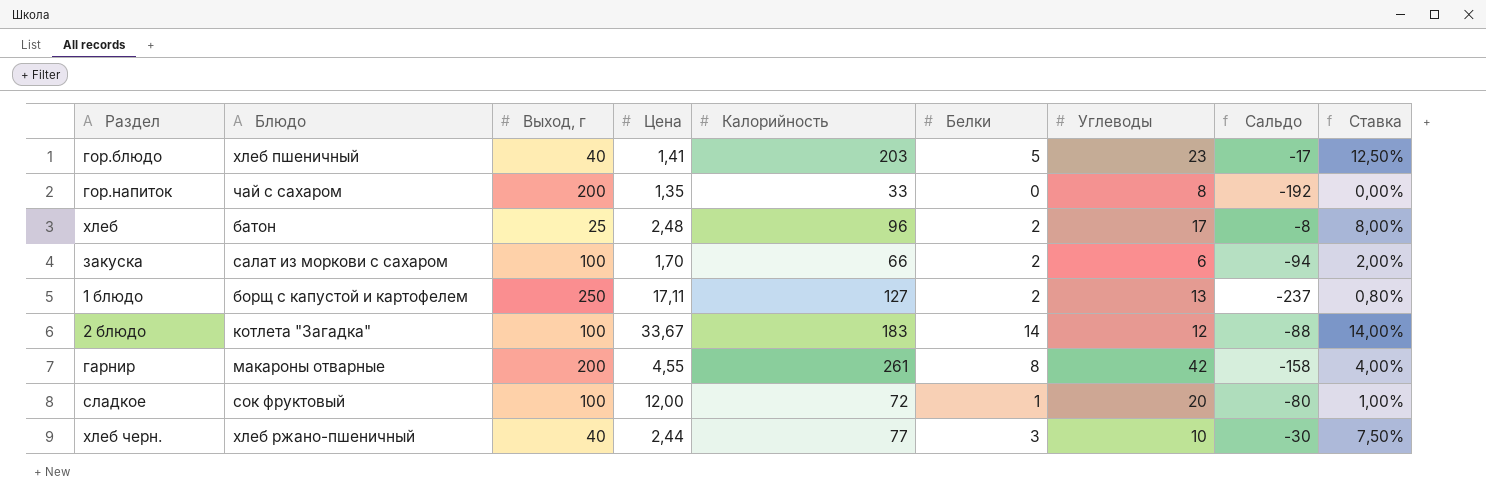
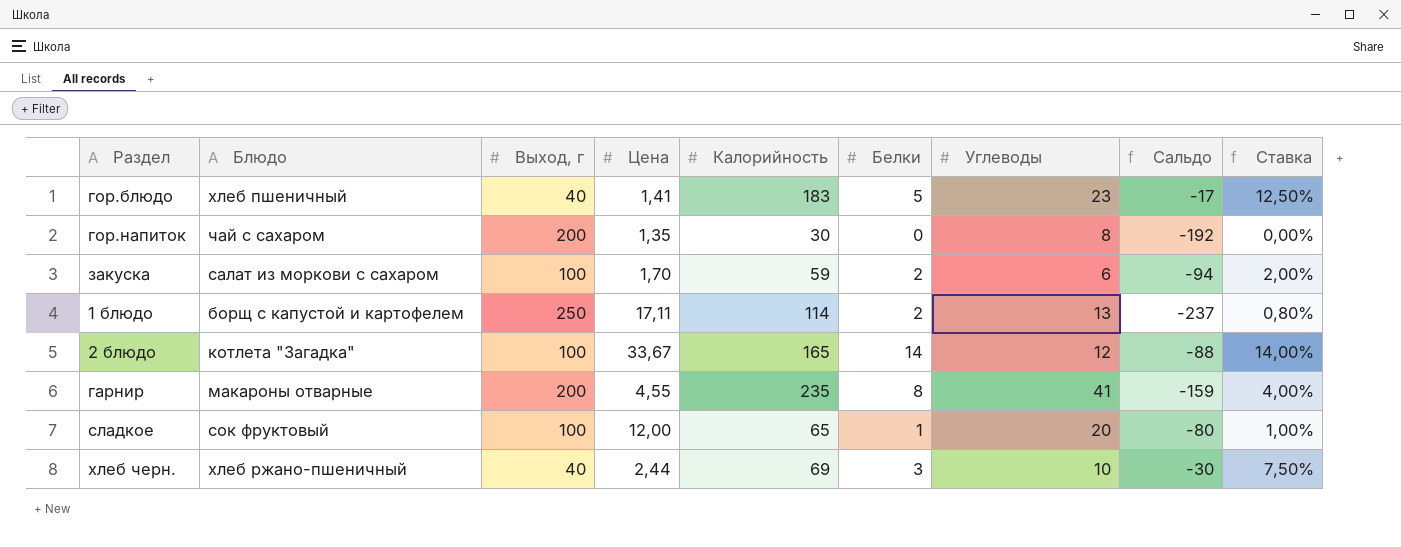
row хлеб: батон | 25 | 2,48 | 96 | 2 | 17 | -8 | 8,00% -> none
гор.блюдо | Калорийность: 203 -> 183
гор.напиток | Калорийность: 33 -> 30
закуска | Калорийность: 66 -> 59
1 блюдо | Калорийность: 127 -> 114
2 блюдо | Калорийность: 183 -> 165
гарнир | Калорийность: 261 -> 235
гарнир | Углеводы: 42 -> 41
гарнир | Сальдо: -158 -> -159
сладкое | Калорийность: 72 -> 65
хлеб черн. | Калорийность: 77 -> 69

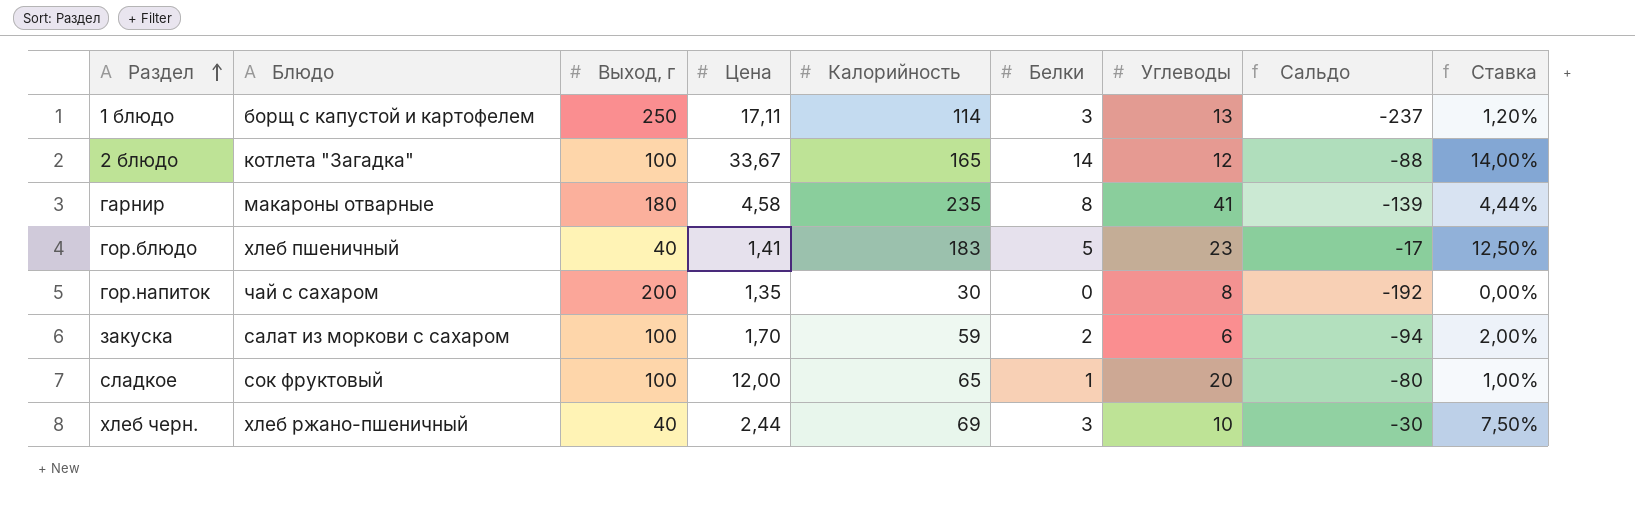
row order: none -> Раздел ascending
1 блюдо | Белки: 2 -> 3
1 блюдо | Ставка: 0,80% -> 1,20%
гарнир | Выход, г: 200 -> 180
гарнир | Цена: 4,55 -> 4,58
гарнир | Сальдо: -159 -> -139
гарнир | Ставка: 4,00% -> 4,44%

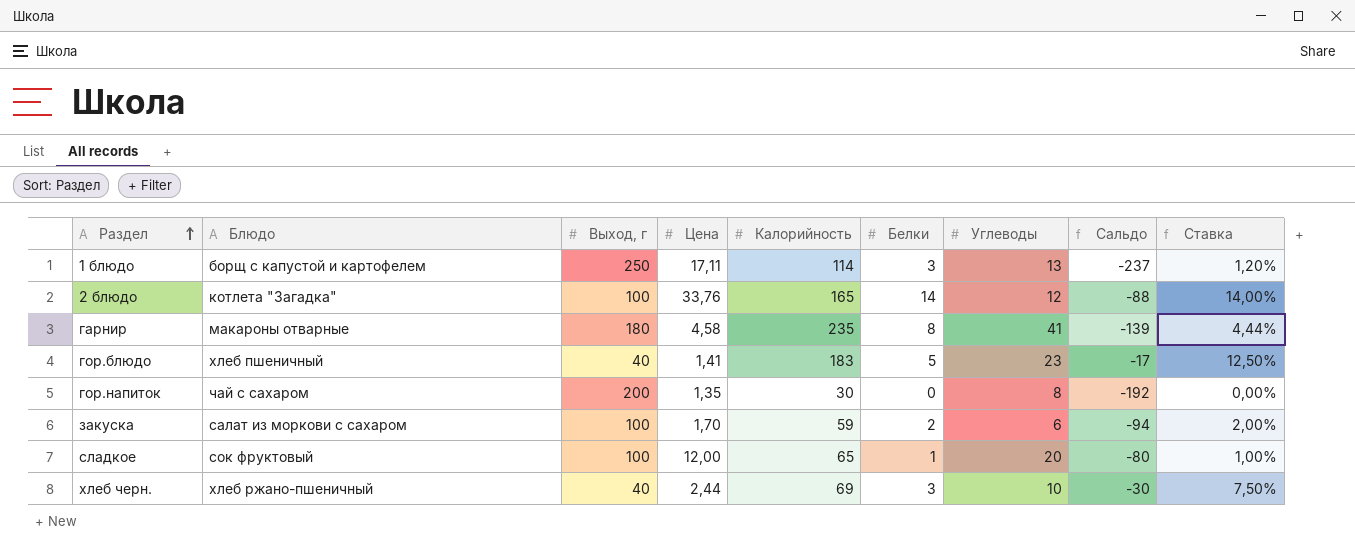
2 блюдо | Цена: 33,67 -> 33,76

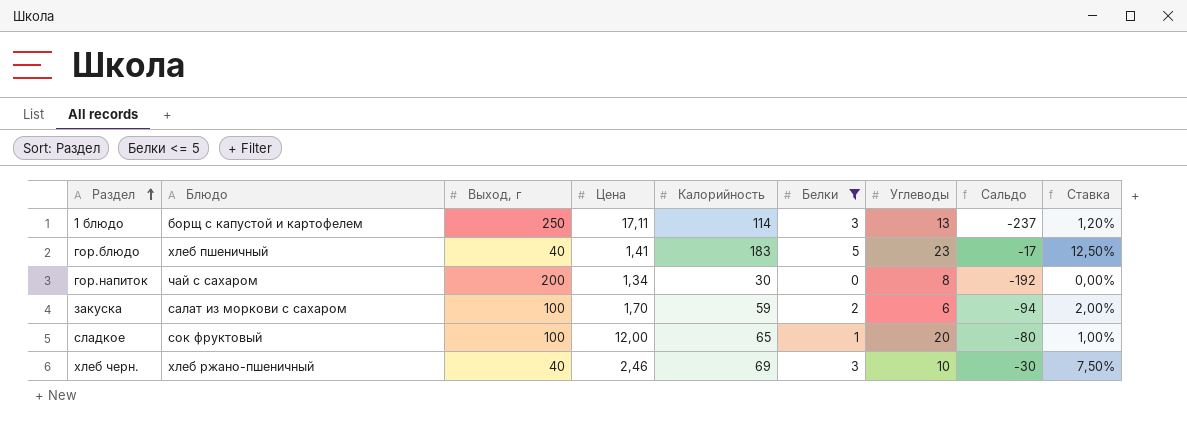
filter: none -> Белки <= 5
гор.напиток | Цена: 1,35 -> 1,34
хлеб черн. | Цена: 2,44 -> 2,46

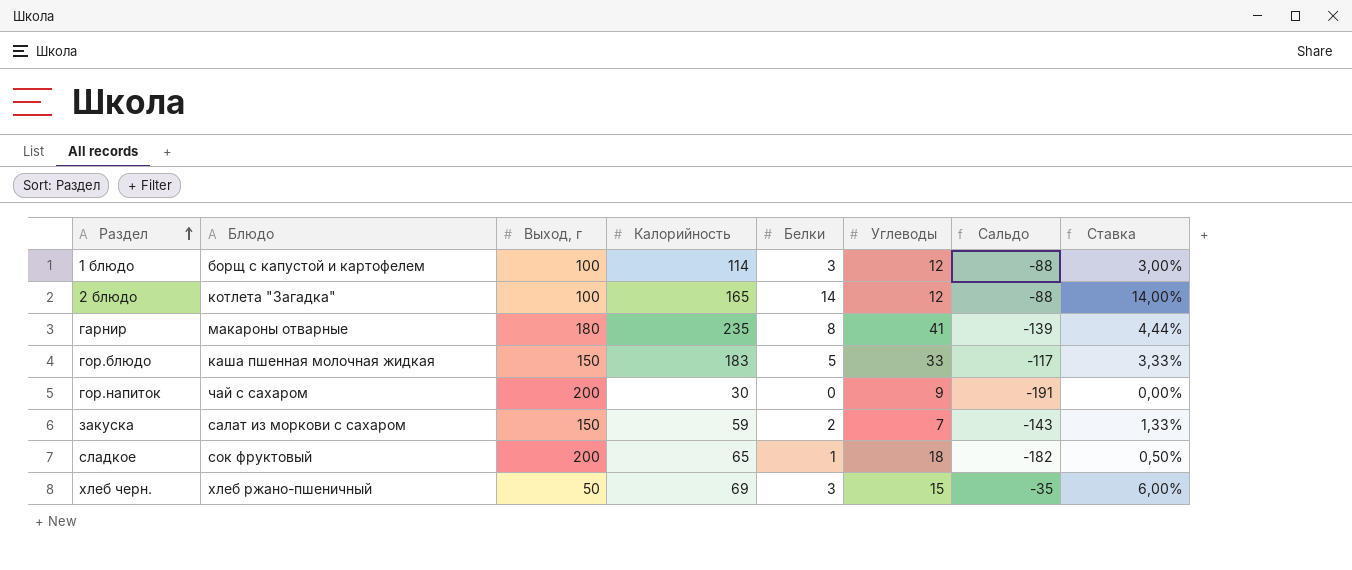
filter: Белки <= 5 -> none
column Цена | position: 4 -> none
1 блюдо | Выход, г: 250 -> 100
1 блюдо | Углеводы: 13 -> 12
1 блюдо | Сальдо: -237 -> -88
1 блюдо | Ставка: 1,20% -> 3,00%
гор.блюдо | Блюдо: хлеб пшеничный -> каша пшенная молочная жидкая
гор.блюдо | Выход, г: 40 -> 150
гор.блюдо | Углеводы: 23 -> 33
гор.блюдо | Сальдо: -17 -> -117
гор.блюдо | Ставка: 12,50% -> 3,33%
гор.напиток | Углеводы: 8 -> 9
гор.напиток | Сальдо: -192 -> -191
закуска | Выход, г: 100 -> 150
закуска | Углеводы: 6 -> 7
закуска | Сальдо: -94 -> -143
закуска | Ставка: 2,00% -> 1,33%
сладкое | Выход, г: 100 -> 200
сладкое | Углеводы: 20 -> 18
сладкое | Сальдо: -80 -> -182
сладкое | Ставка: 1,00% -> 0,50%
хлеб черн. | Выход, г: 40 -> 50
хлеб черн. | Углеводы: 10 -> 15
хлеб черн. | Сальдо: -30 -> -35
хлеб черн. | Ставка: 7,50% -> 6,00%

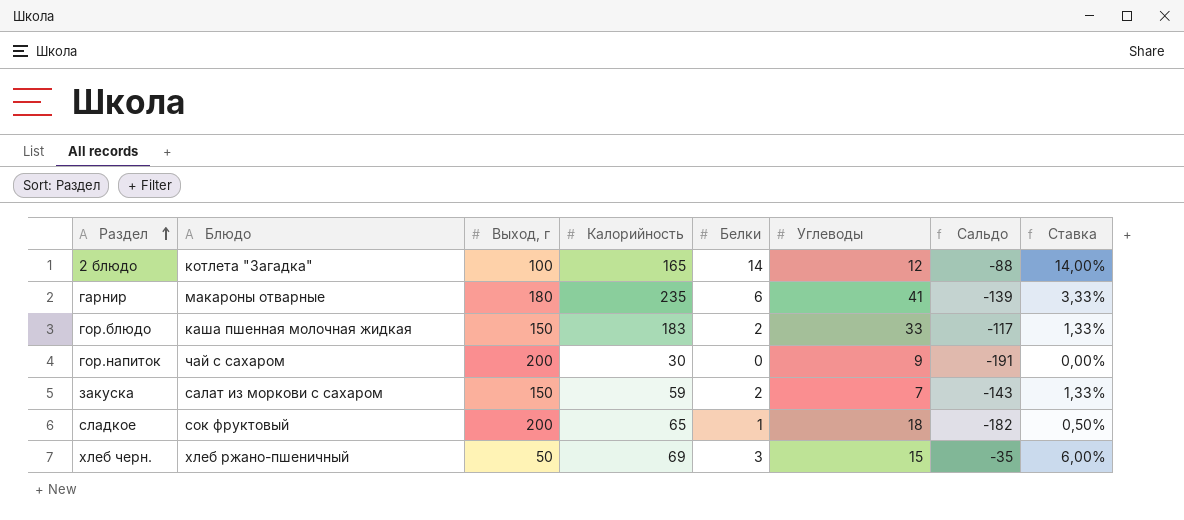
row 1 блюдо: борщ с капустой и картофелем | 100 | 114 | 3 | 12 | -88 | 3,00% -> none
гарнир | Белки: 8 -> 6
гарнир | Ставка: 4,44% -> 3,33%
гор.блюдо | Белки: 5 -> 2
гор.блюдо | Ставка: 3,33% -> 1,33%

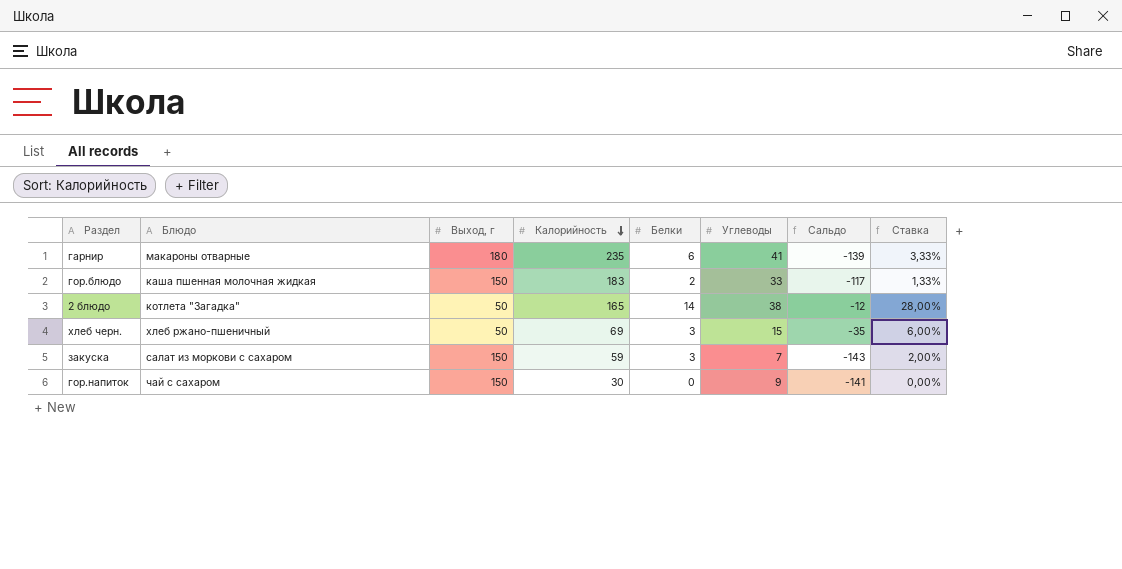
row order: Раздел ascending -> Калорийность descending
row сладкое: сок фруктовый | 200 | 65 | 1 | 18 | -182 | 0,50% -> none
2 блюдо | Выход, г: 100 -> 50
2 блюдо | Углеводы: 12 -> 38
2 блюдо | Сальдо: -88 -> -12
2 блюдо | Ставка: 14,00% -> 28,00%
закуска | Белки: 2 -> 3
закуска | Ставка: 1,33% -> 2,00%
гор.напиток | Выход, г: 200 -> 150
гор.напиток | Сальдо: -191 -> -141

